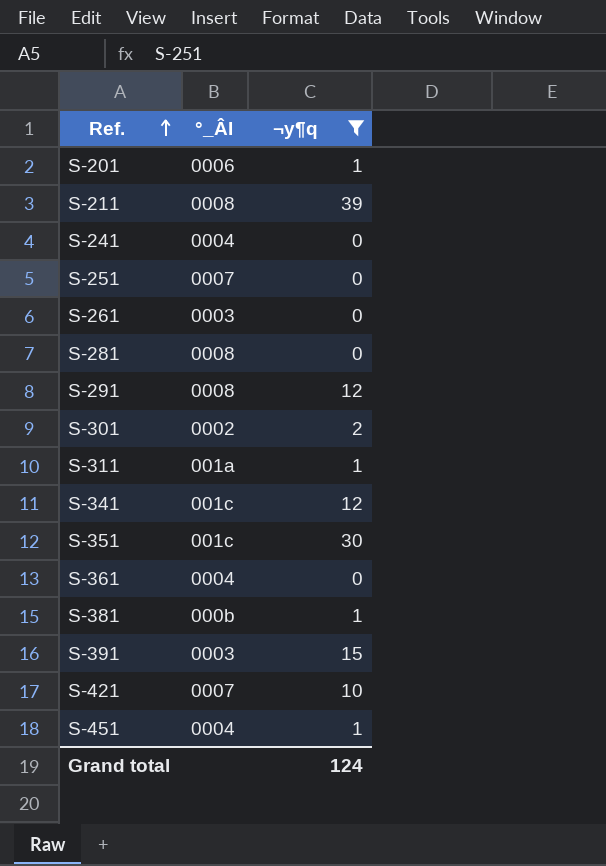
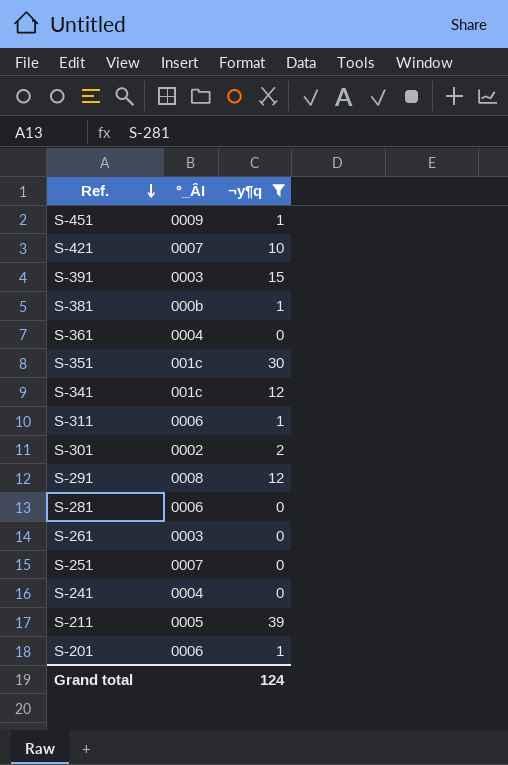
row order: Ref. ascending -> Ref. descending
S-451 | °_ÂI: 0004 -> 0009
S-311 | °_ÂI: 001a -> 0006
S-281 | °_ÂI: 0008 -> 0006
S-211 | °_ÂI: 0008 -> 0005

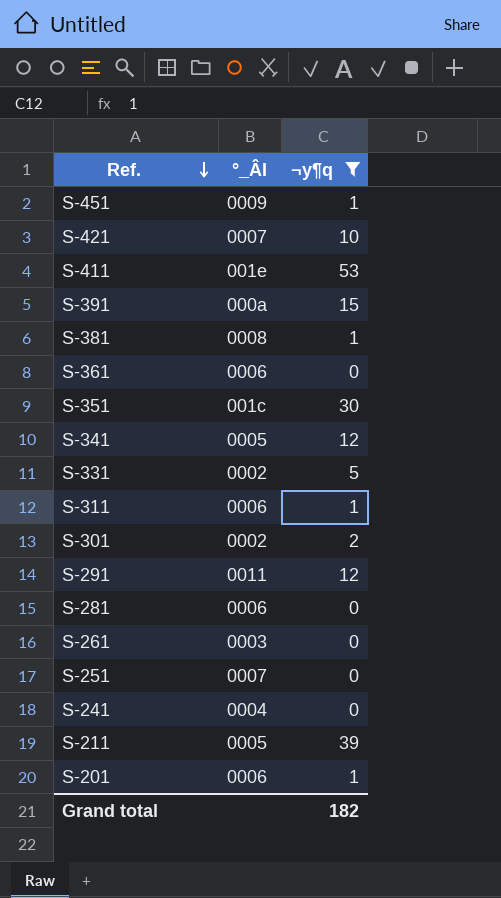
row S-411: none -> 001e | 53
S-391 | °_ÂI: 0003 -> 000a
S-381 | °_ÂI: 000b -> 0008
S-361 | °_ÂI: 0004 -> 0006
S-341 | °_ÂI: 001c -> 0005
row S-331: none -> 0002 | 5
S-291 | °_ÂI: 0008 -> 0011
Grand total | ¬y¶q: 124 -> 182

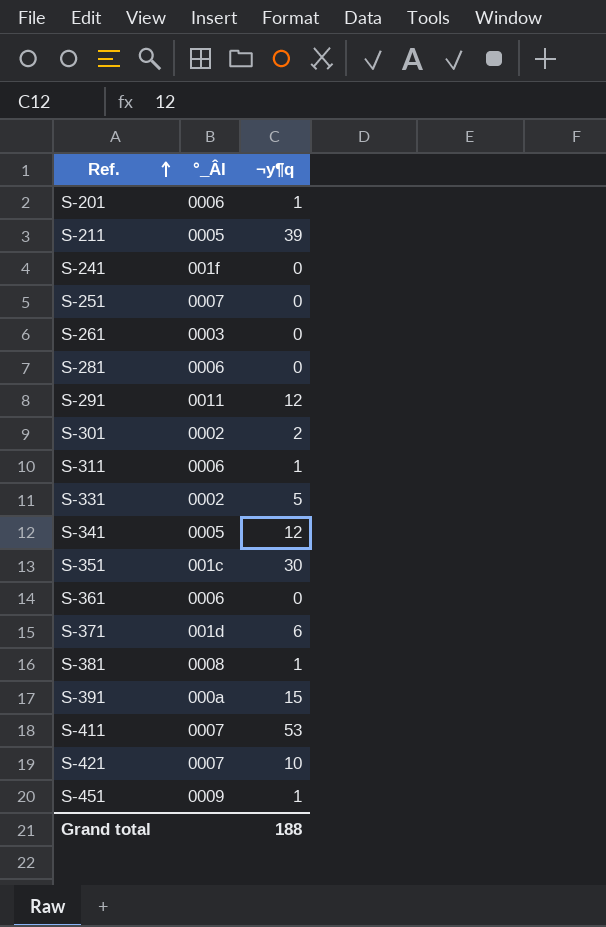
filter: ¬y¶q != 6 -> none
row order: Ref. descending -> Ref. ascending
S-241 | °_ÂI: 0004 -> 001f
S-411 | °_ÂI: 001e -> 0007
Grand total | ¬y¶q: 182 -> 188

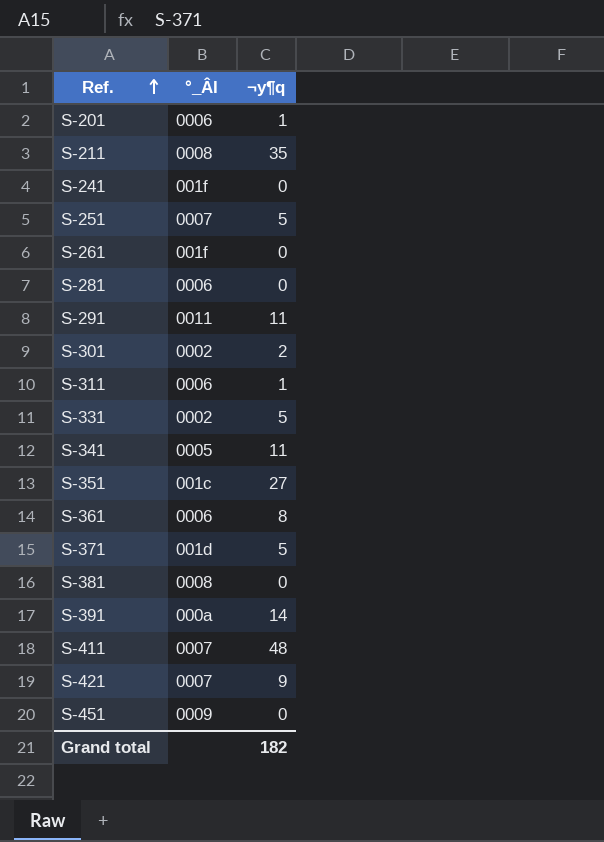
S-211 | °_ÂI: 0005 -> 0008
S-211 | ¬y¶q: 39 -> 35
S-251 | ¬y¶q: 0 -> 5
S-261 | °_ÂI: 0003 -> 001f
S-291 | ¬y¶q: 12 -> 11
S-341 | ¬y¶q: 12 -> 11
S-351 | ¬y¶q: 30 -> 27
S-361 | ¬y¶q: 0 -> 8
S-371 | ¬y¶q: 6 -> 5
S-381 | ¬y¶q: 1 -> 0
S-391 | ¬y¶q: 15 -> 14
S-411 | ¬y¶q: 53 -> 48
S-421 | ¬y¶q: 10 -> 9
S-451 | ¬y¶q: 1 -> 0
Grand total | ¬y¶q: 188 -> 182

